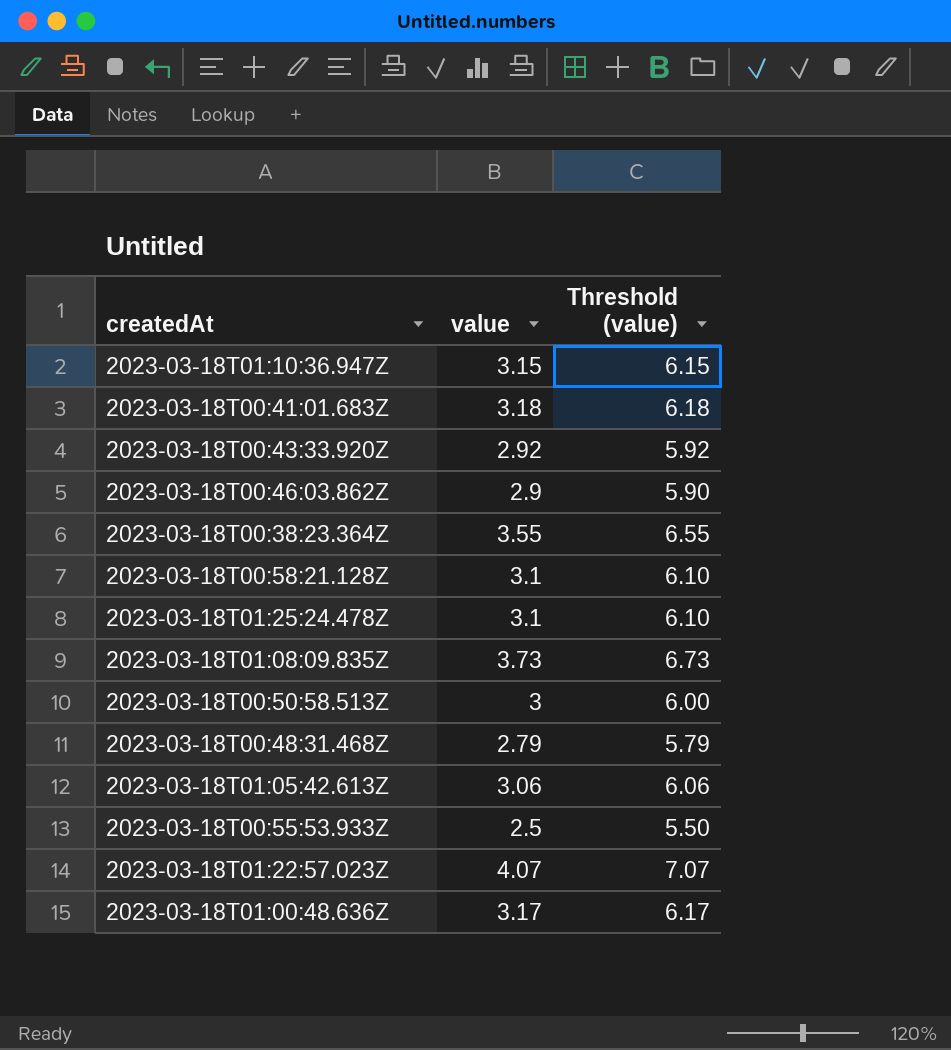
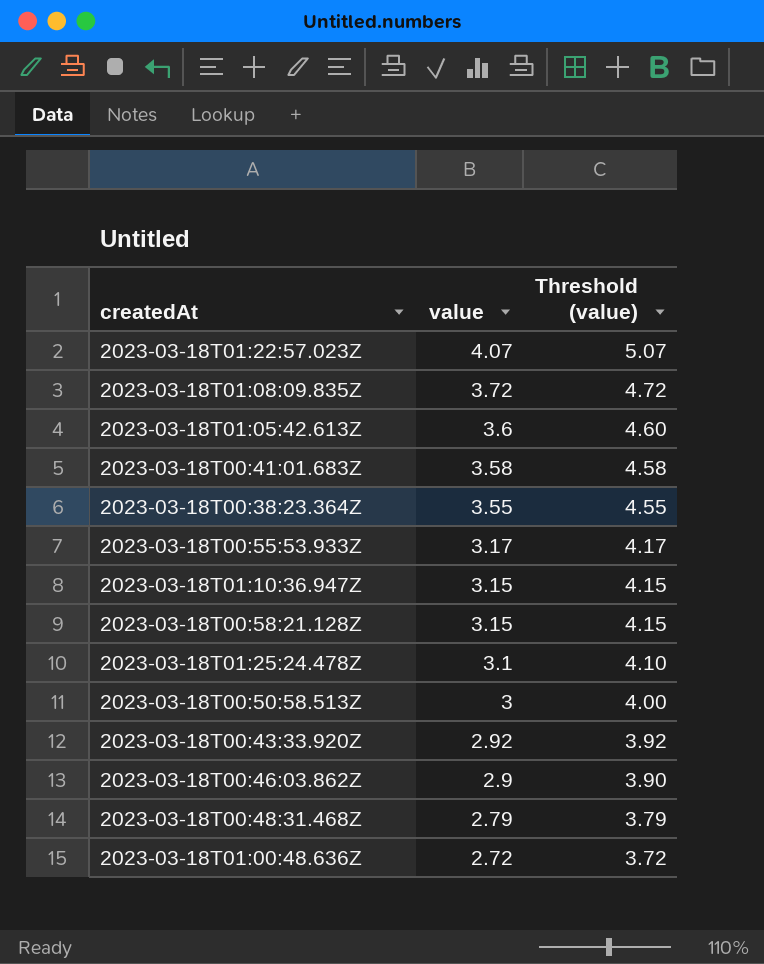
row order: none -> value descending
column Threshold (value) | formula: [value] + 3 -> [value] + 1
2023-03-18T01:08:09.835Z | value: 3.73 -> 3.72
2023-03-18T01:05:42.613Z | value: 3.06 -> 3.6
2023-03-18T00:41:01.683Z | value: 3.18 -> 3.58
2023-03-18T00:55:53.933Z | value: 2.5 -> 3.17
2023-03-18T00:58:21.128Z | value: 3.1 -> 3.15
2023-03-18T01:00:48.636Z | value: 3.17 -> 2.72

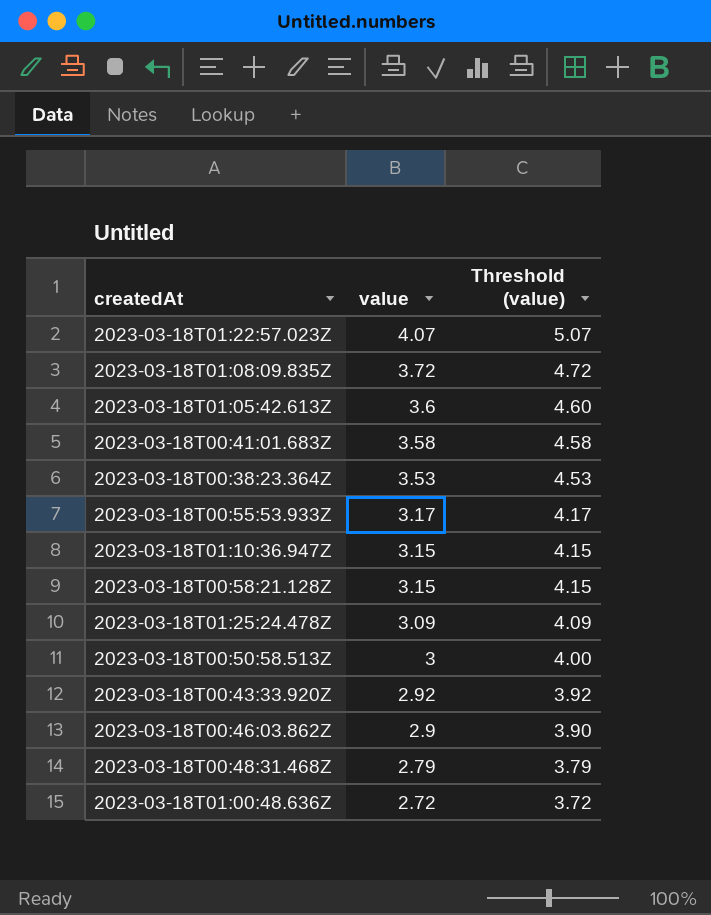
2023-03-18T00:38:23.364Z | value: 3.55 -> 3.53
2023-03-18T00:38:23.364Z | Threshold (value): 4.55 -> 4.53
2023-03-18T01:25:24.478Z | value: 3.1 -> 3.09
2023-03-18T01:25:24.478Z | Threshold (value): 4.10 -> 4.09

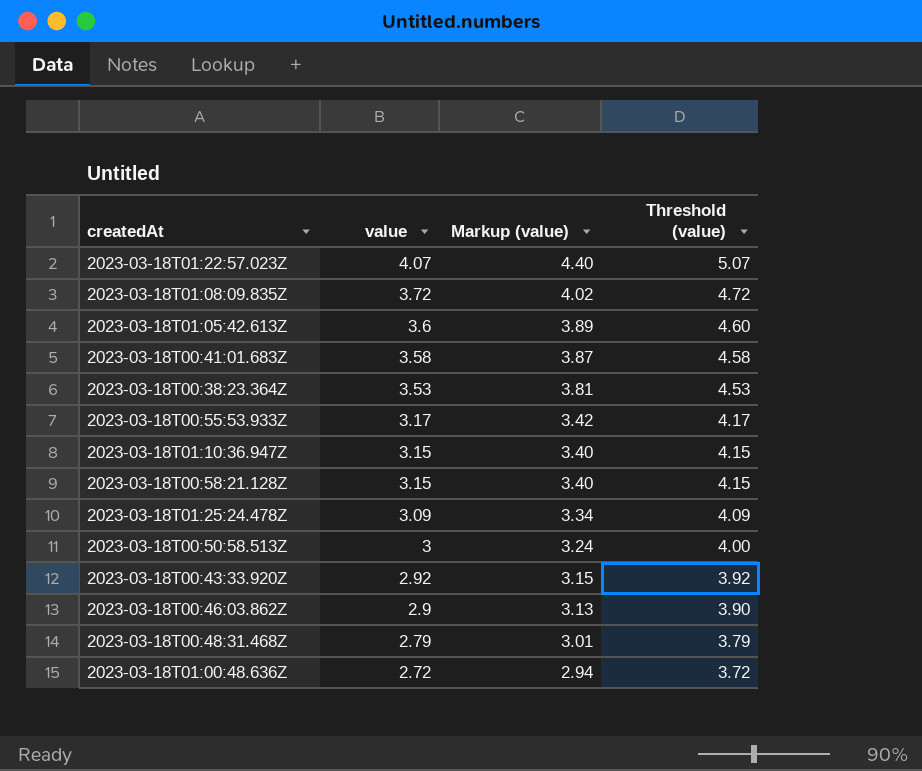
column Markup (value) | formula: none -> [value] * 1.08

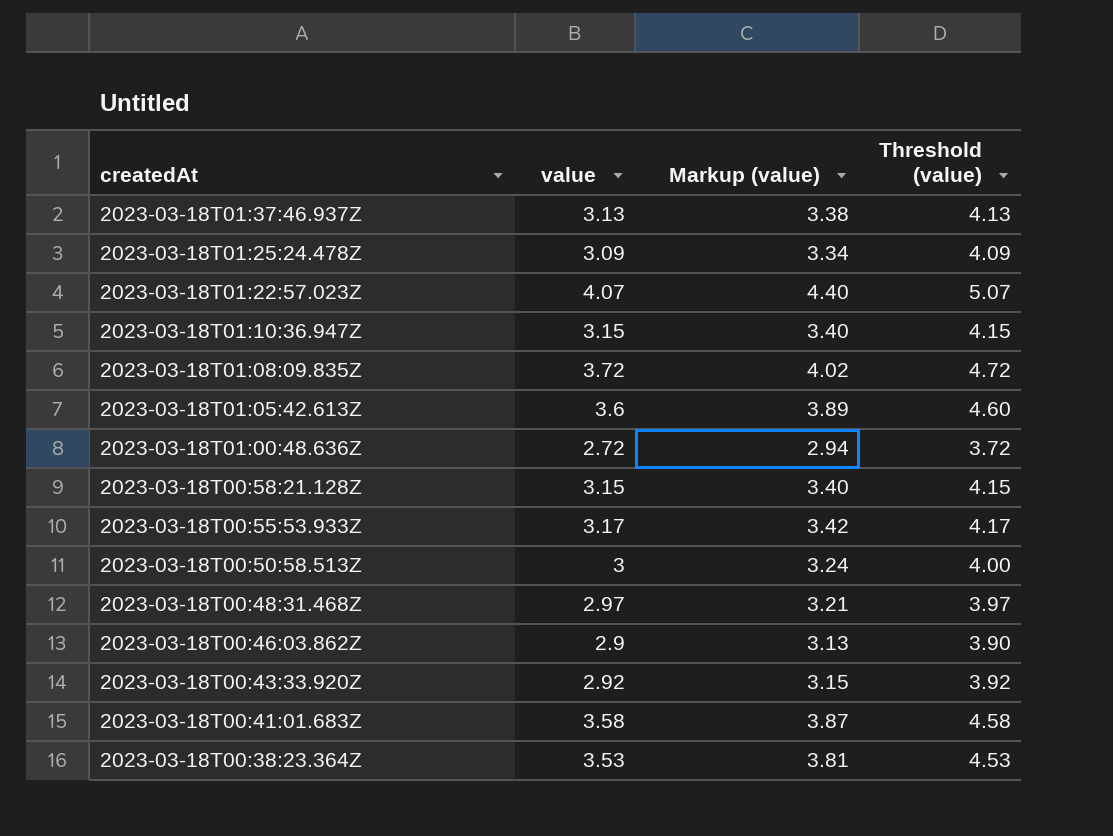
row order: value descending -> createdAt descending
row 2023-03-18T01:37:46.937Z: none -> 3.13 | 3.38 | 4.13
2023-03-18T00:48:31.468Z | value: 2.79 -> 2.97
2023-03-18T00:48:31.468Z | Markup (value): 3.01 -> 3.21
2023-03-18T00:48:31.468Z | Threshold (value): 3.79 -> 3.97

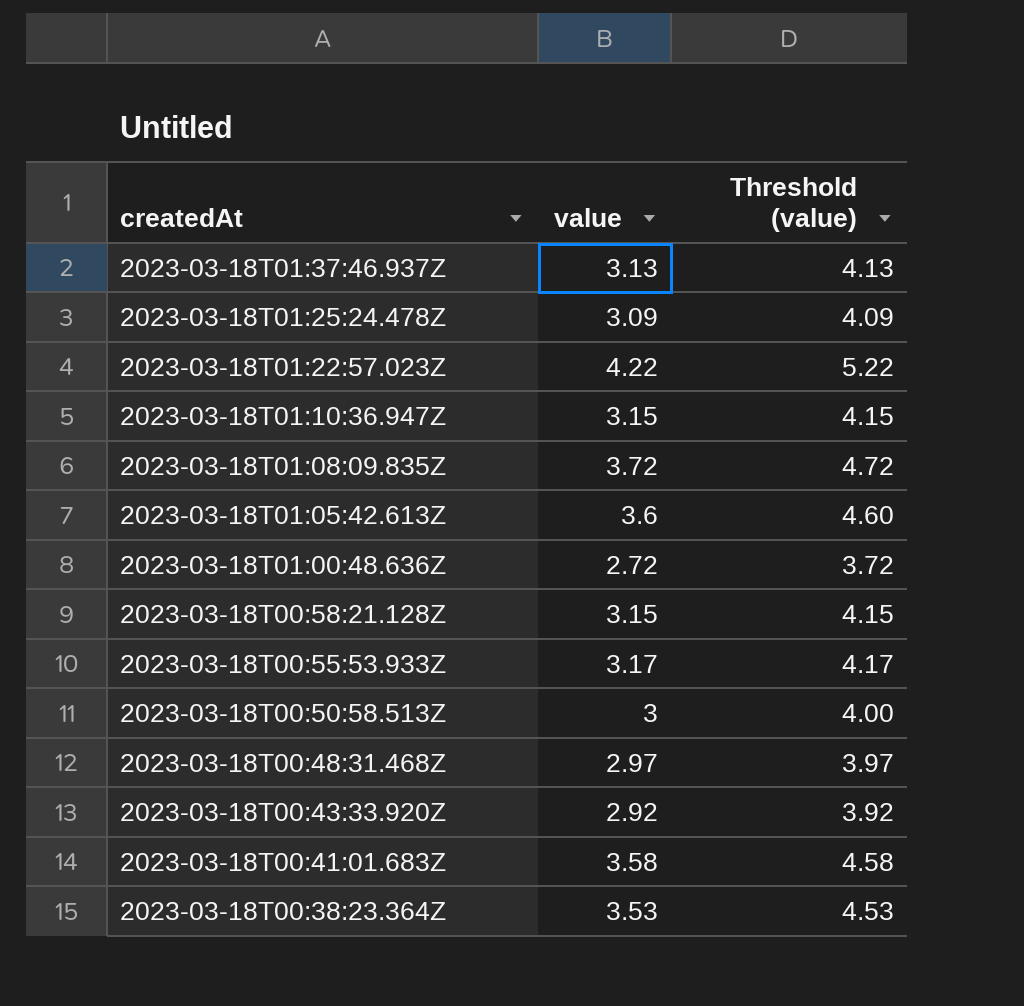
column Markup (value) | formula: [value] * 1.08 -> none
row 2023-03-18T00:46:03.862Z: 2.9 | 3.13 | 3.90 -> none
2023-03-18T01:22:57.023Z | value: 4.07 -> 4.22
2023-03-18T01:22:57.023Z | Threshold (value): 5.07 -> 5.22

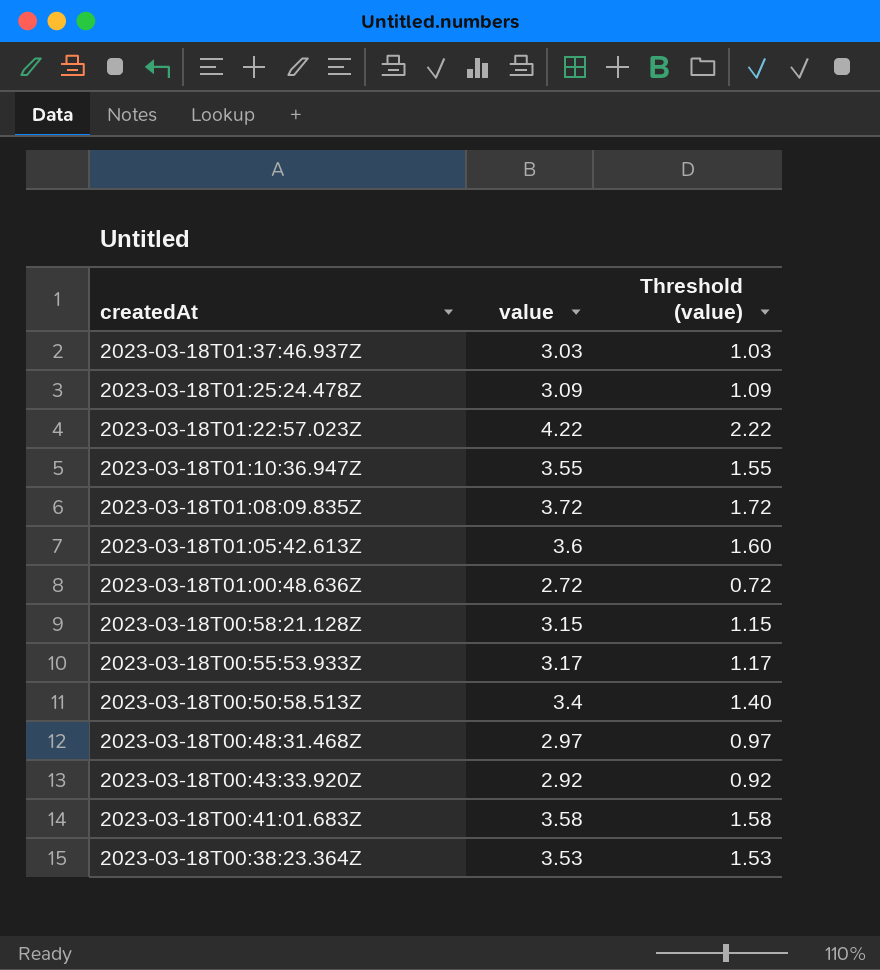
column Threshold (value) | formula: [value] + 1 -> [value] - 2
2023-03-18T01:37:46.937Z | value: 3.13 -> 3.03
2023-03-18T01:10:36.947Z | value: 3.15 -> 3.55
2023-03-18T00:50:58.513Z | value: 3 -> 3.4

